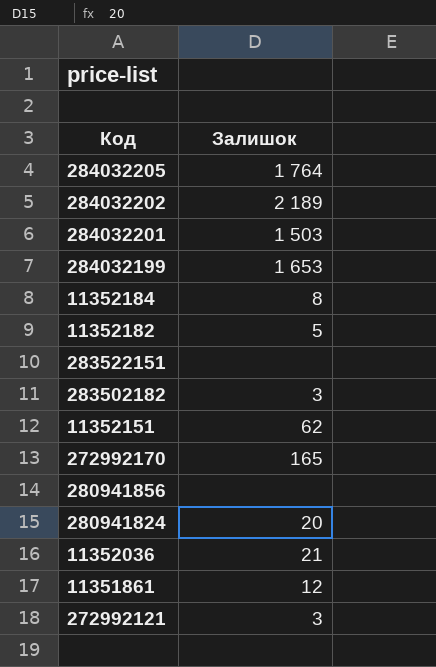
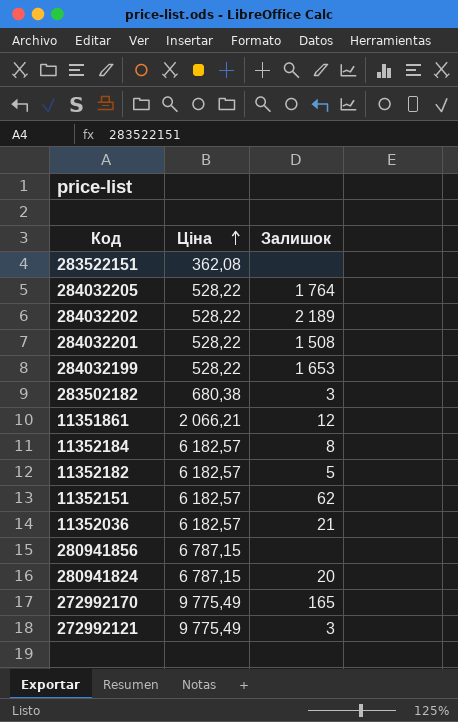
row order: none -> Ціна ascending
column Ціна | position: none -> 2
284032201 | Залишок: 1 503 -> 1 508

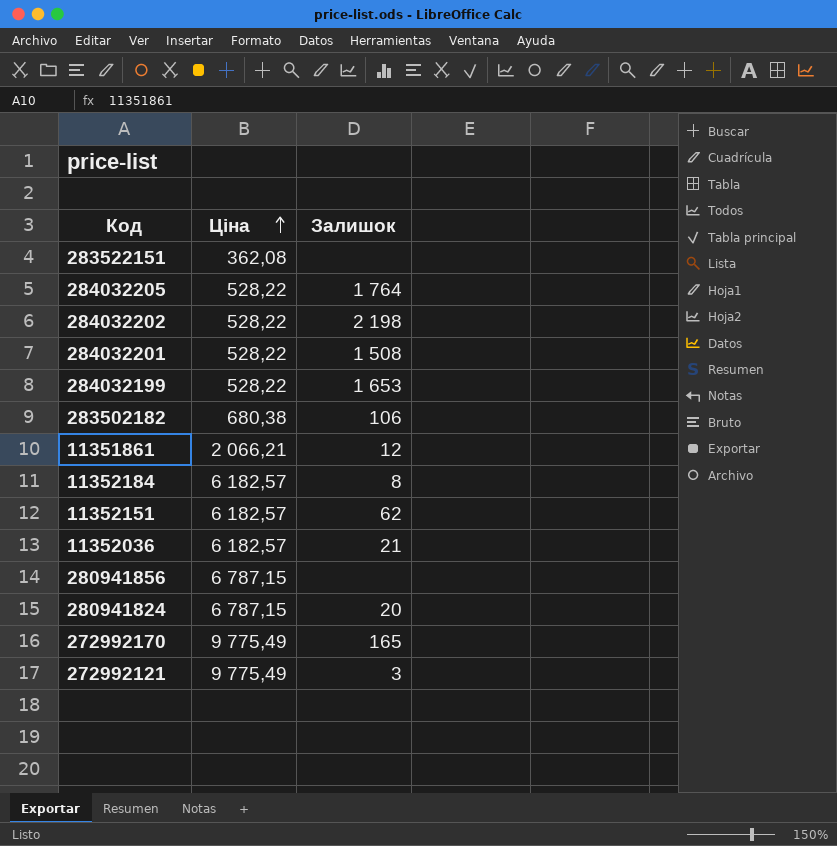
row 11352182: 6 182,57 | 5 -> none
284032202 | Залишок: 2 189 -> 2 198
283502182 | Залишок: 3 -> 106

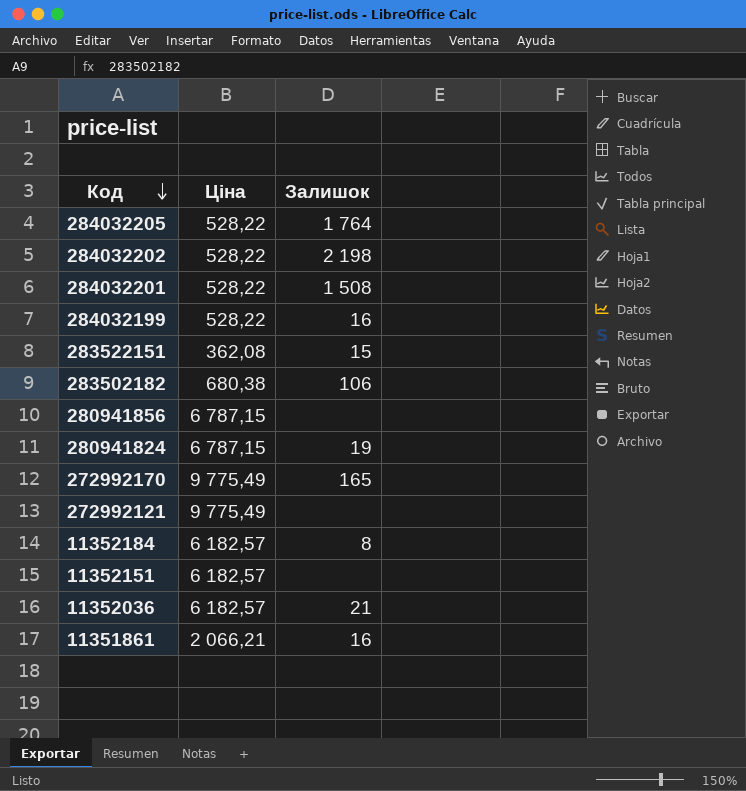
row order: Ціна ascending -> Код descending
284032199 | Залишок: 1 653 -> 16
283522151 | Залишок: none -> 15
280941824 | Залишок: 20 -> 19
272992121 | Залишок: 3 -> none
11352151 | Залишок: 62 -> none
11351861 | Залишок: 12 -> 16

